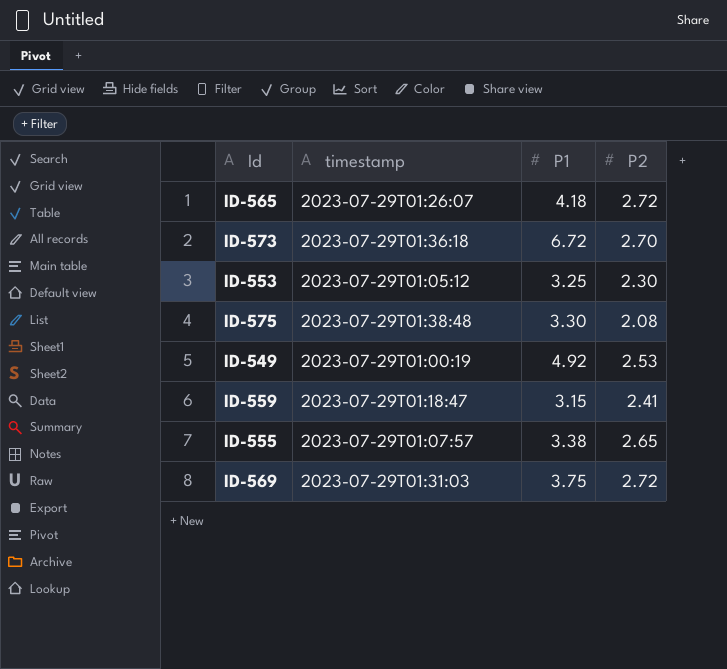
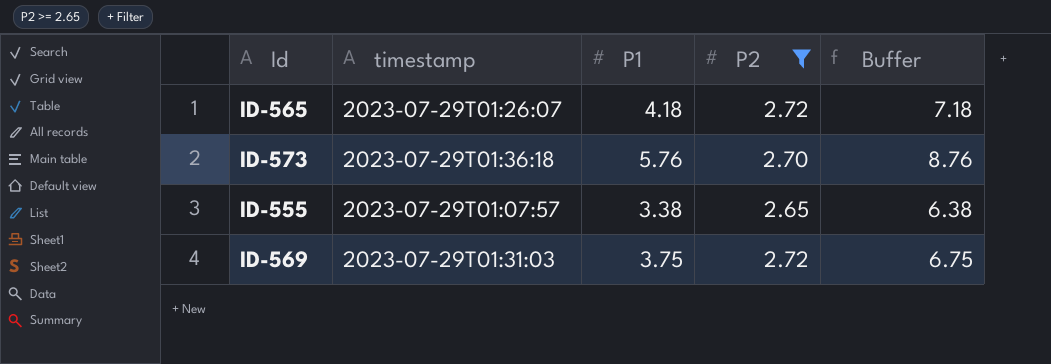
filter: none -> P2 >= 2.65
column Buffer | formula: none -> [P1] + 3
ID-573 | P1: 6.72 -> 5.76

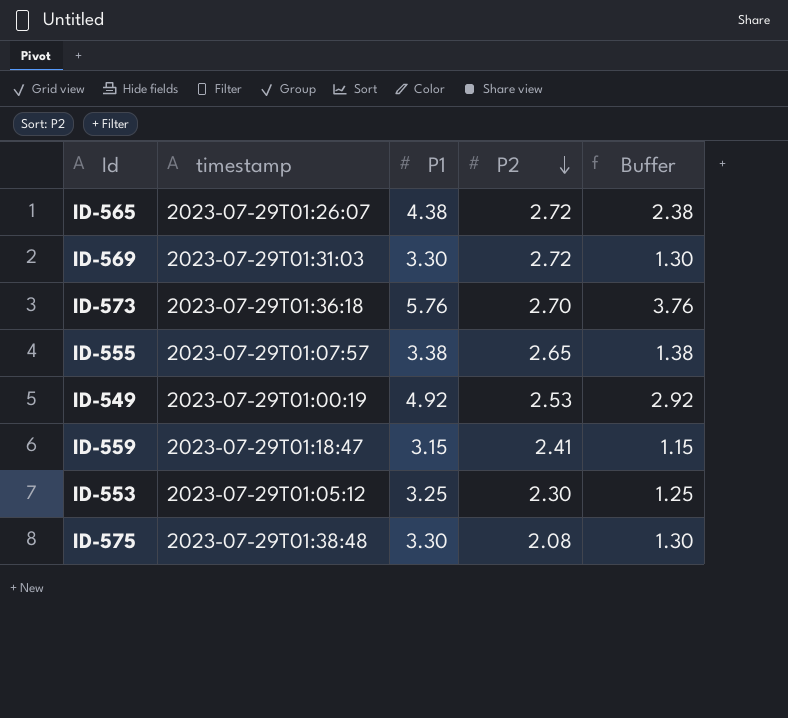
filter: P2 >= 2.65 -> none
row order: none -> P2 descending
column Buffer | formula: [P1] + 3 -> [P1] - 2
ID-565 | P1: 4.18 -> 4.38
ID-569 | P1: 3.75 -> 3.30

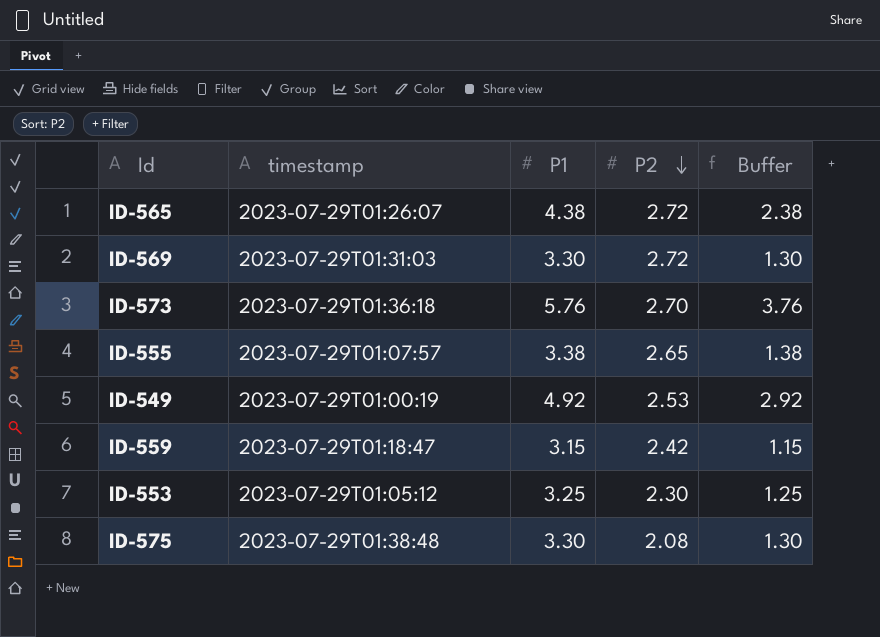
ID-559 | P2: 2.41 -> 2.42

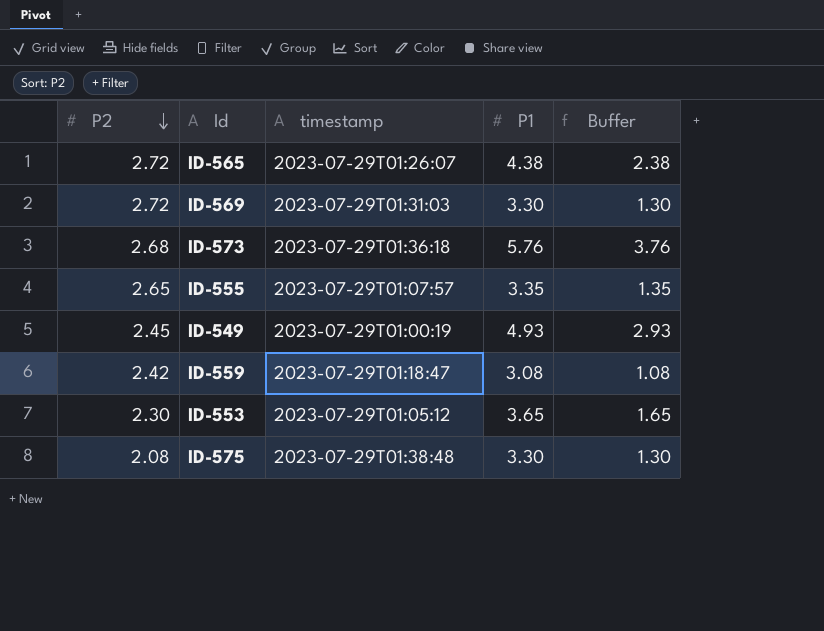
column P2 | position: 4 -> 1
ID-573 | P2: 2.70 -> 2.68
ID-555 | P1: 3.38 -> 3.35
ID-555 | Buffer: 1.38 -> 1.35
ID-549 | P2: 2.53 -> 2.45
ID-549 | P1: 4.92 -> 4.93
ID-549 | Buffer: 2.92 -> 2.93
ID-559 | P1: 3.15 -> 3.08
ID-559 | Buffer: 1.15 -> 1.08
ID-553 | P1: 3.25 -> 3.65
ID-553 | Buffer: 1.25 -> 1.65

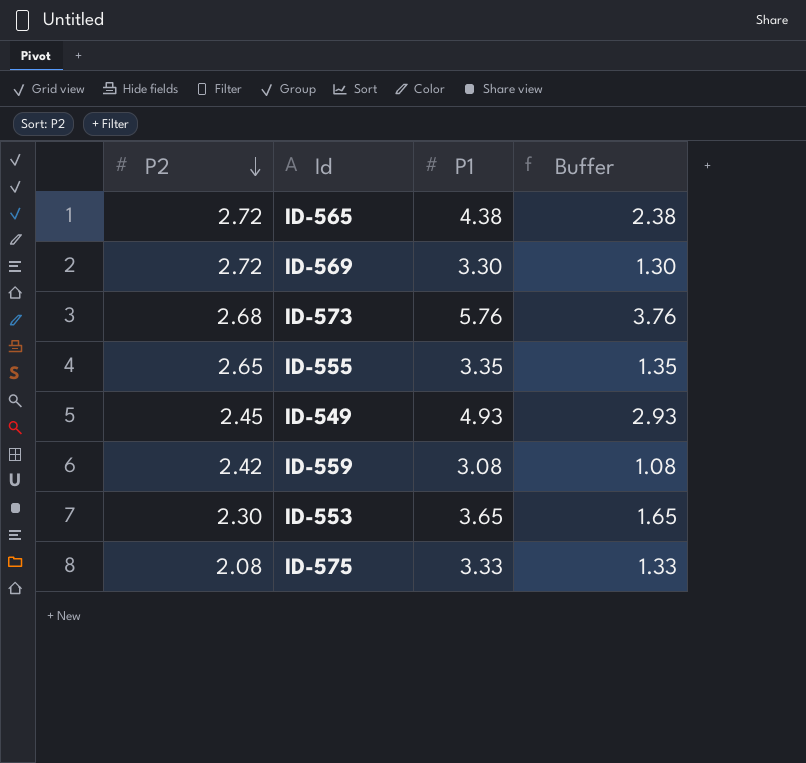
column timestamp | position: 3 -> none
ID-575 | P1: 3.30 -> 3.33
ID-575 | Buffer: 1.30 -> 1.33

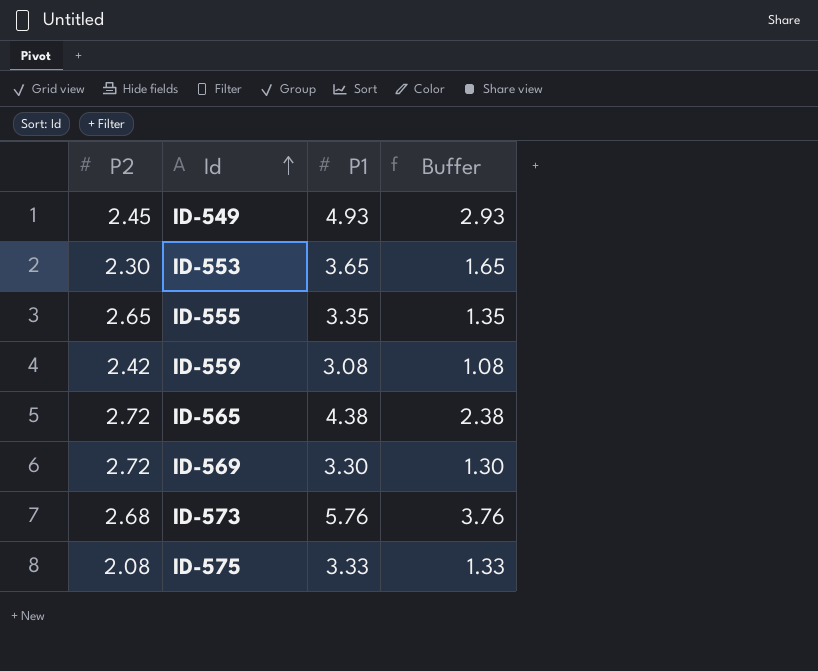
row order: P2 descending -> Id ascending

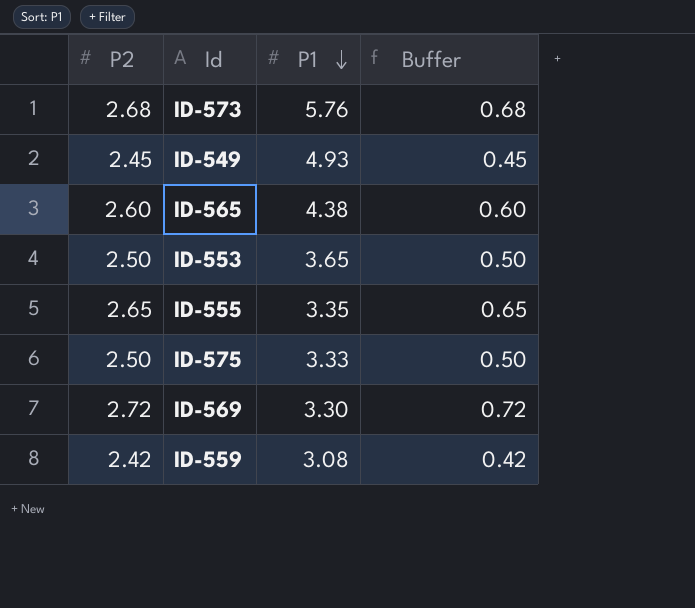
row order: Id ascending -> P1 descending
column Buffer | formula: [P1] - 2 -> [P2] - 2
ID-565 | P2: 2.72 -> 2.60
ID-553 | P2: 2.30 -> 2.50
ID-575 | P2: 2.08 -> 2.50

